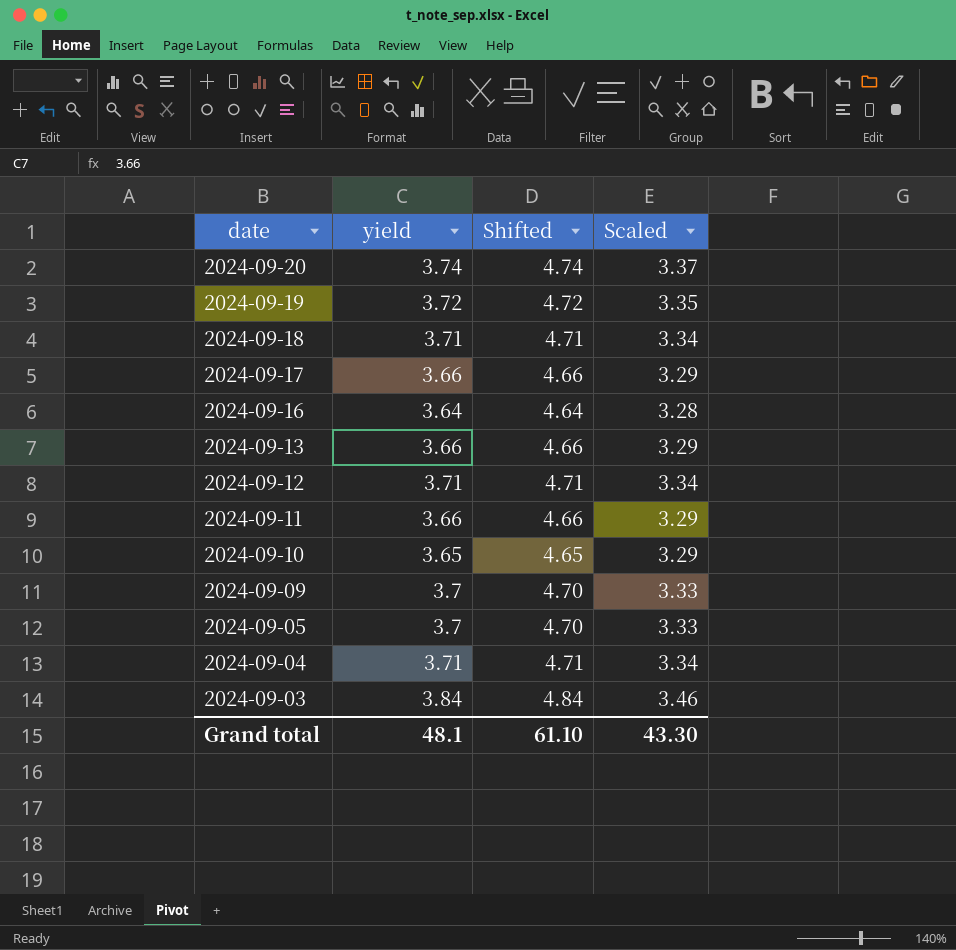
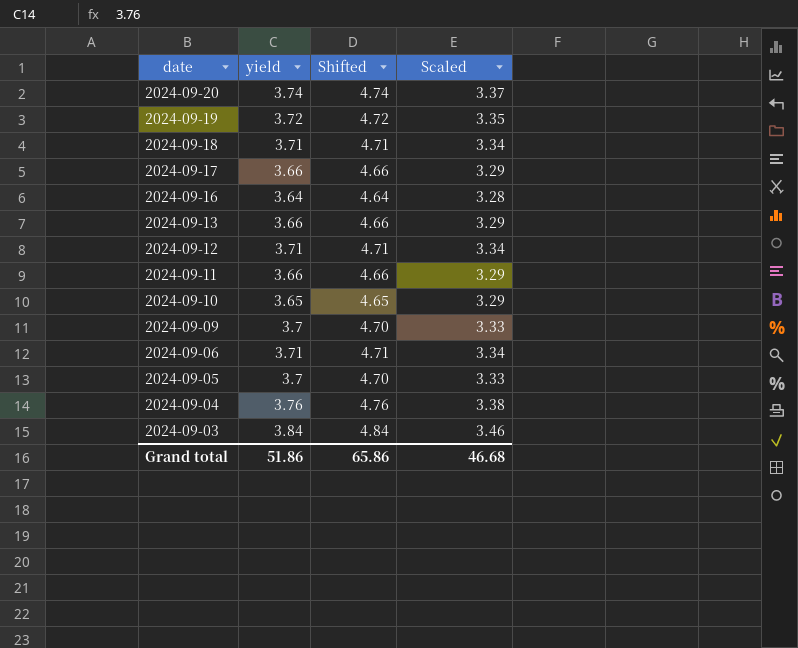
row 2024-09-06: none -> 3.71 | 4.71 | 3.34
2024-09-04 | yield: 3.71 -> 3.76
2024-09-04 | Shifted: 4.71 -> 4.76
2024-09-04 | Scaled: 3.34 -> 3.38
Grand total | yield: 48.1 -> 51.86
Grand total | Shifted: 61.10 -> 65.86
Grand total | Scaled: 43.30 -> 46.68

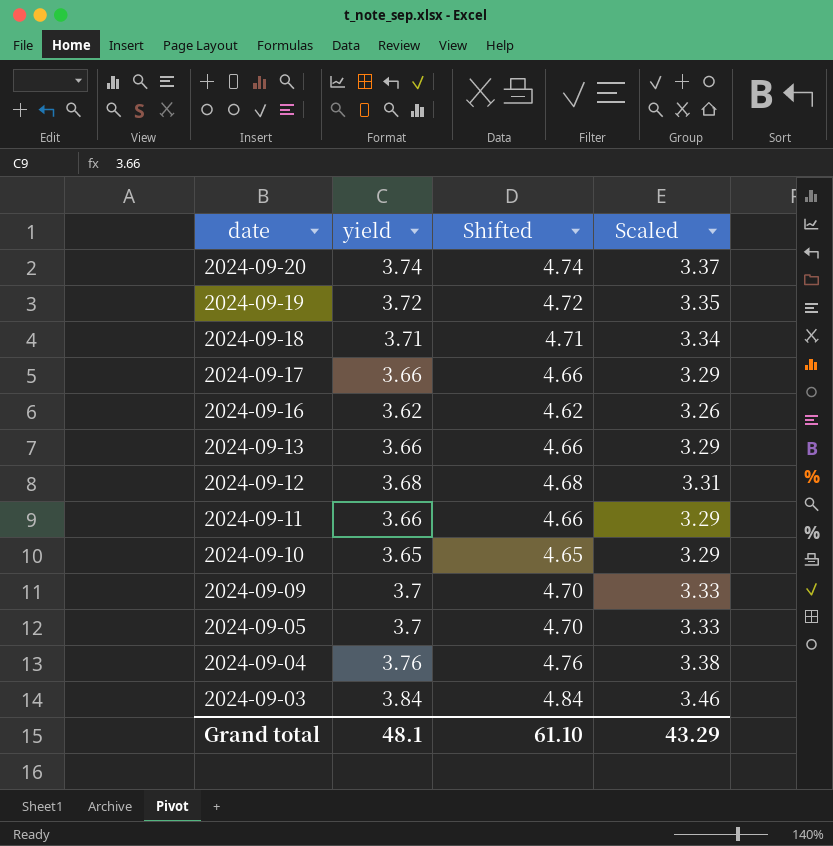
row 2024-09-06: 3.71 | 4.71 | 3.34 -> none
2024-09-16 | yield: 3.64 -> 3.62
2024-09-16 | Shifted: 4.64 -> 4.62
2024-09-16 | Scaled: 3.28 -> 3.26
2024-09-12 | yield: 3.71 -> 3.68
2024-09-12 | Shifted: 4.71 -> 4.68
2024-09-12 | Scaled: 3.34 -> 3.31
Grand total | yield: 51.86 -> 48.1
Grand total | Shifted: 65.86 -> 61.10
Grand total | Scaled: 46.68 -> 43.29

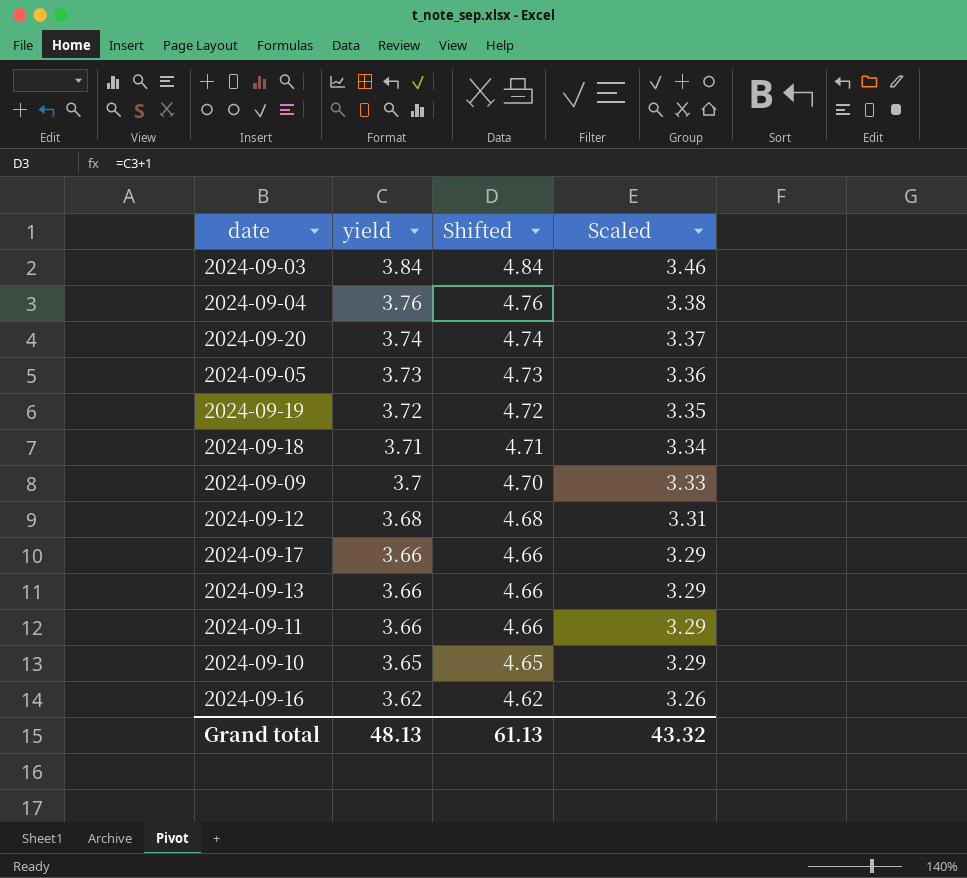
row order: date descending -> yield descending
2024-09-05 | yield: 3.7 -> 3.73
2024-09-05 | Shifted: 4.70 -> 4.73
2024-09-05 | Scaled: 3.33 -> 3.36
Grand total | yield: 48.1 -> 48.13
Grand total | Shifted: 61.10 -> 61.13
Grand total | Scaled: 43.29 -> 43.32

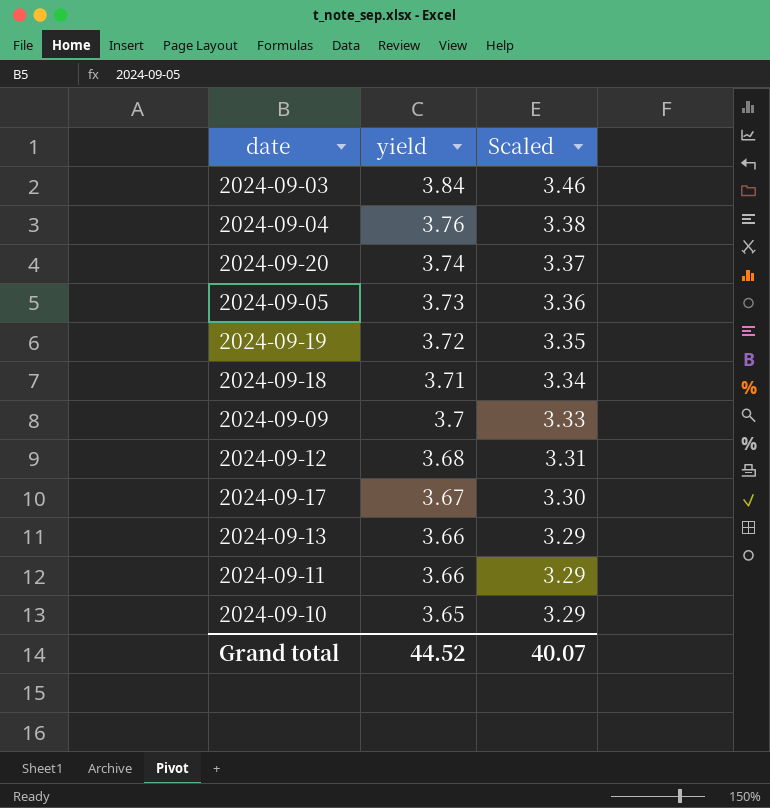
column Shifted | formula: [yield] + 1 -> none
row 2024-09-16: 3.62 | 4.62 | 3.26 -> none
2024-09-17 | yield: 3.66 -> 3.67
2024-09-17 | Scaled: 3.29 -> 3.30
Grand total | yield: 48.13 -> 44.52
Grand total | Scaled: 43.32 -> 40.07

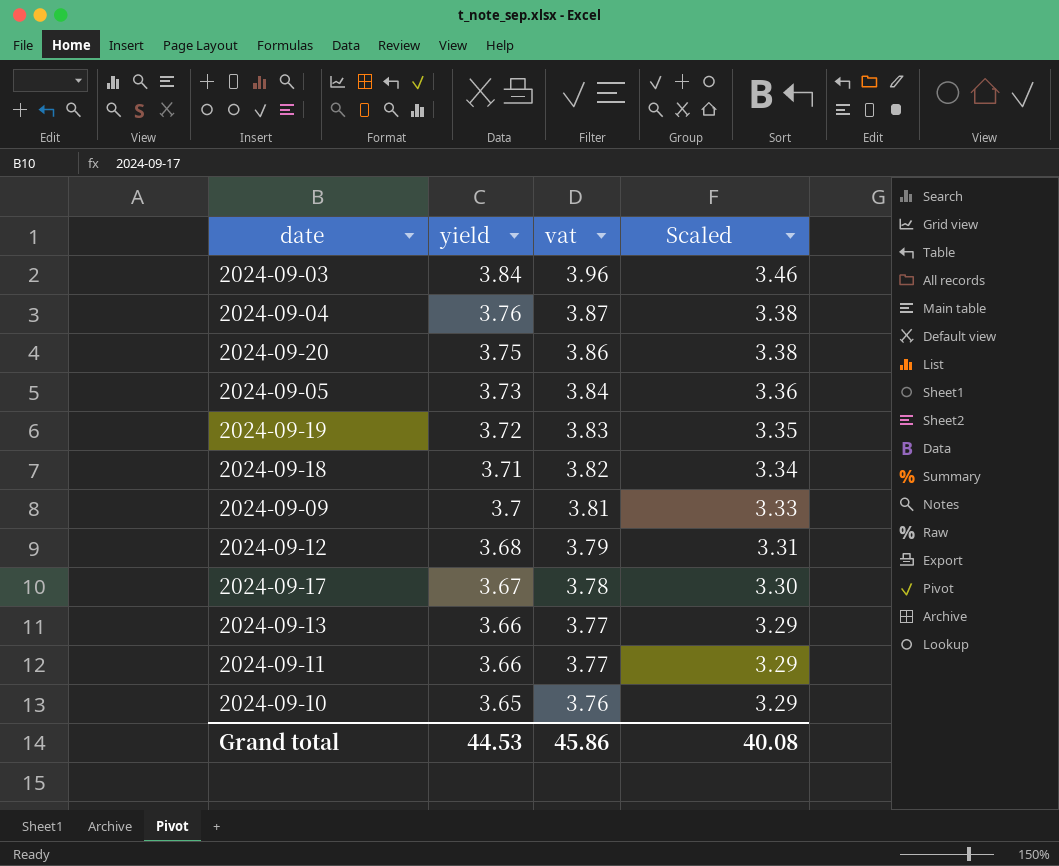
column vat | formula: none -> [yield] * 1.03
2024-09-20 | yield: 3.74 -> 3.75
2024-09-20 | Scaled: 3.37 -> 3.38
Grand total | yield: 44.52 -> 44.53
Grand total | Scaled: 40.07 -> 40.08

